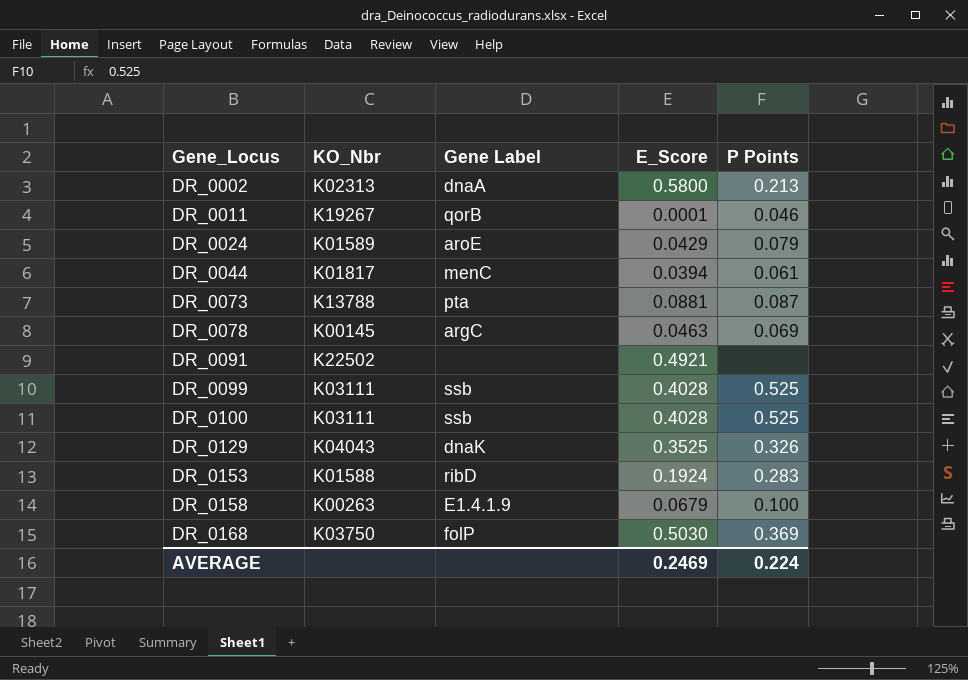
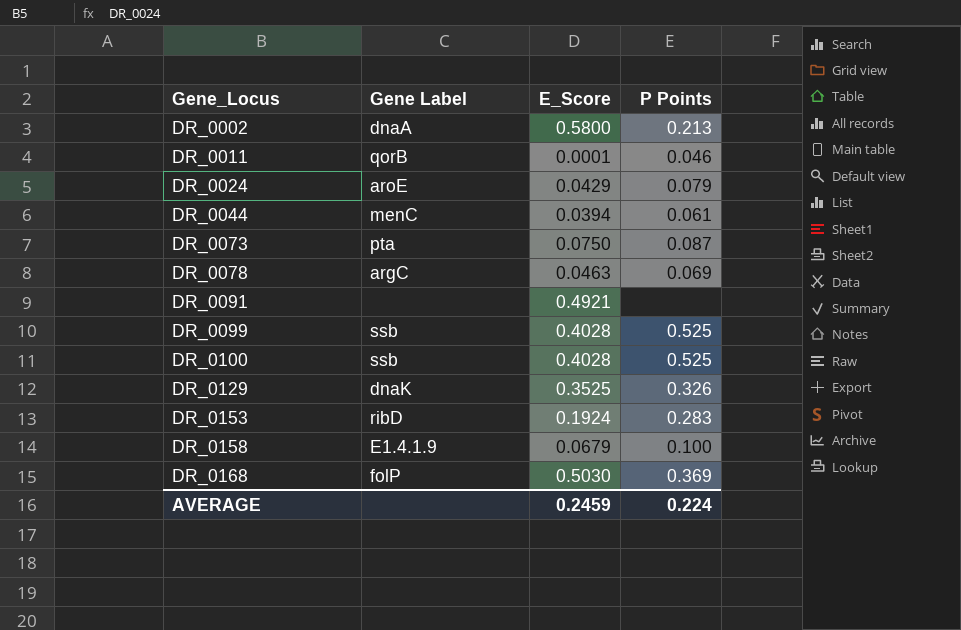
column KO_Nbr | position: 2 -> none
DR_0073 | E_Score: 0.0881 -> 0.0750
AVERAGE | E_Score: 0.2469 -> 0.2459

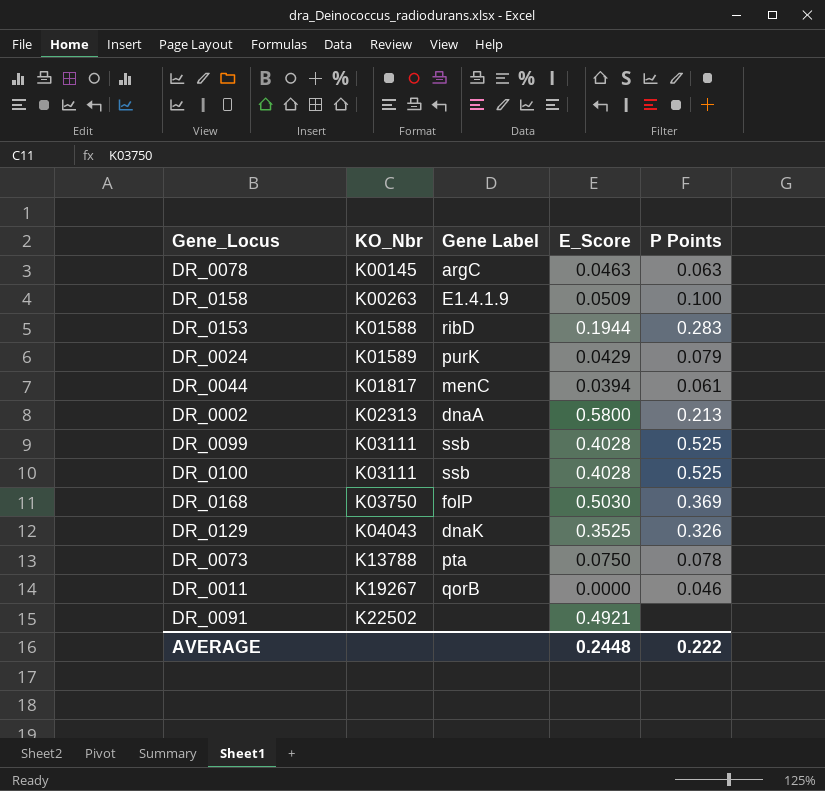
row order: Gene_Locus ascending -> KO_Nbr ascending
column KO_Nbr | position: none -> 2
DR_0078 | P Points: 0.069 -> 0.063
DR_0158 | E_Score: 0.0679 -> 0.0509
DR_0153 | E_Score: 0.1924 -> 0.1944
DR_0024 | Gene Label: aroE -> purK
DR_0073 | P Points: 0.087 -> 0.078
DR_0011 | E_Score: 0.0001 -> 0.0000
AVERAGE | E_Score: 0.2459 -> 0.2448
AVERAGE | P Points: 0.224 -> 0.222

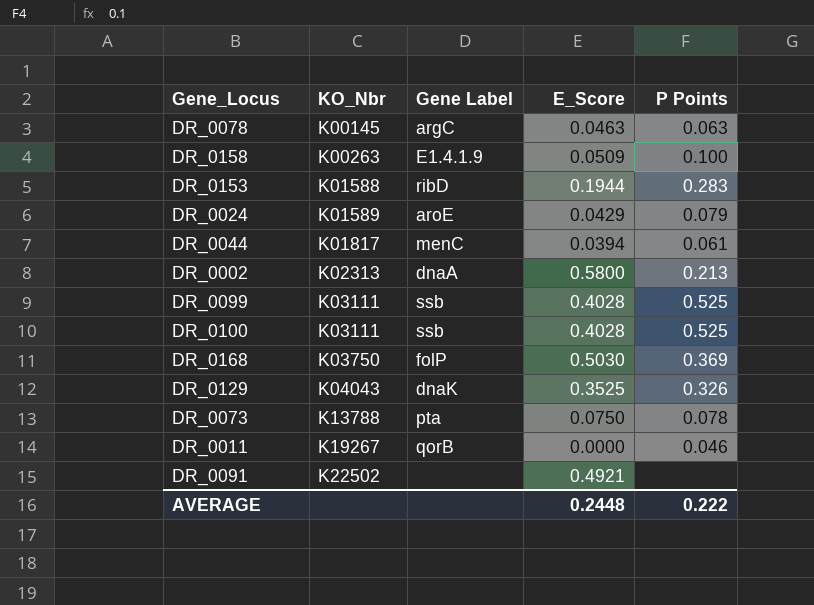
DR_0024 | Gene Label: purK -> aroE

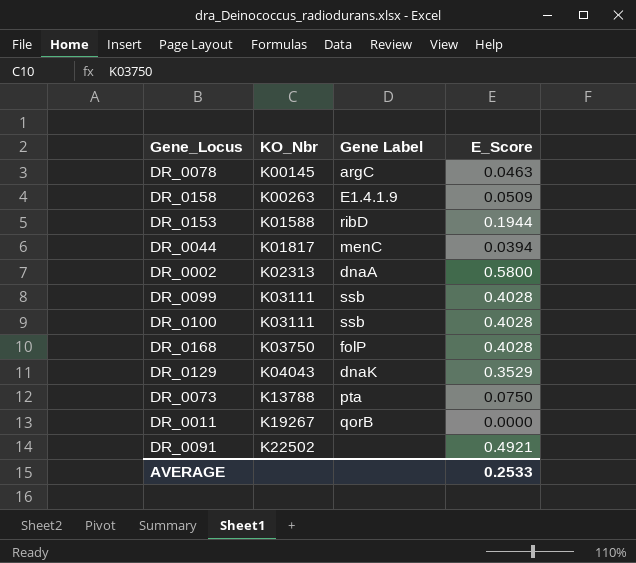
column P Points | position: 5 -> none
row DR_0024: K01589 | aroE | 0.0429 | 0.079 -> none
DR_0168 | E_Score: 0.5030 -> 0.4028
DR_0129 | E_Score: 0.3525 -> 0.3529
AVERAGE | E_Score: 0.2448 -> 0.2533

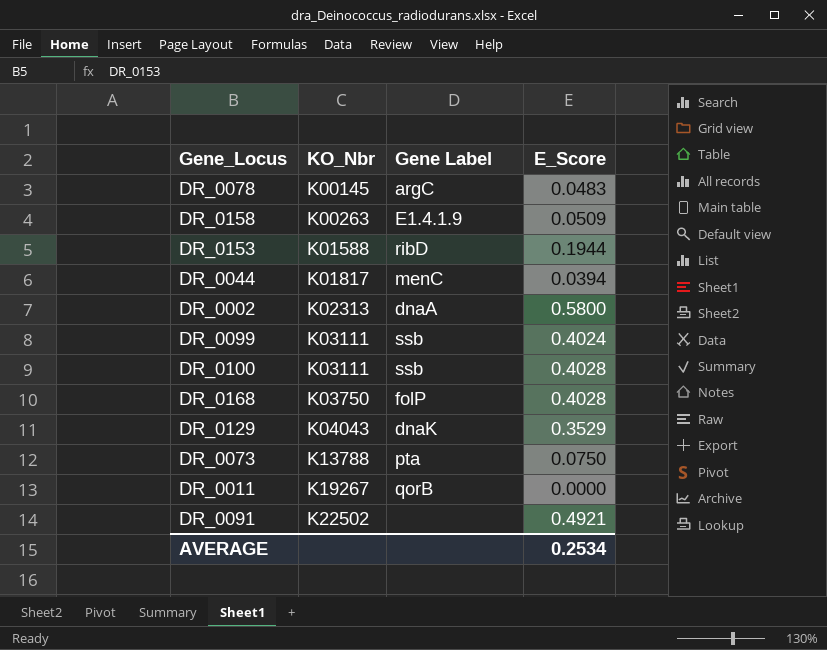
DR_0078 | E_Score: 0.0463 -> 0.0483
DR_0099 | E_Score: 0.4028 -> 0.4024
AVERAGE | E_Score: 0.2533 -> 0.2534

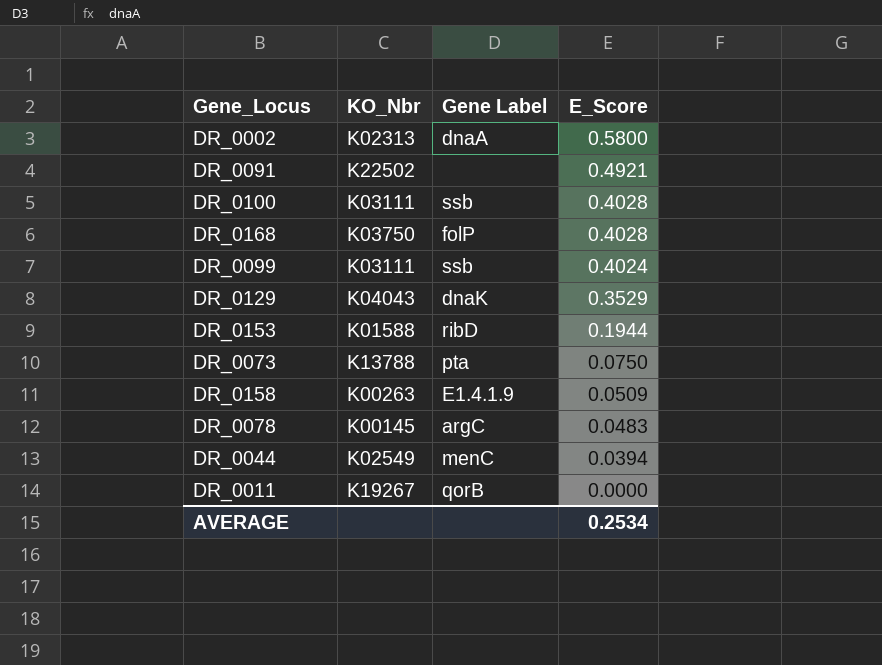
row order: KO_Nbr ascending -> E_Score descending
DR_0044 | KO_Nbr: K01817 -> K02549

